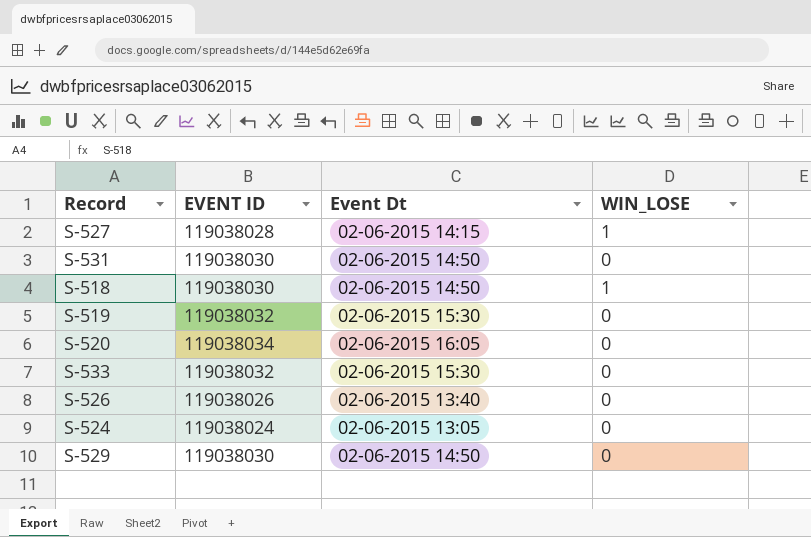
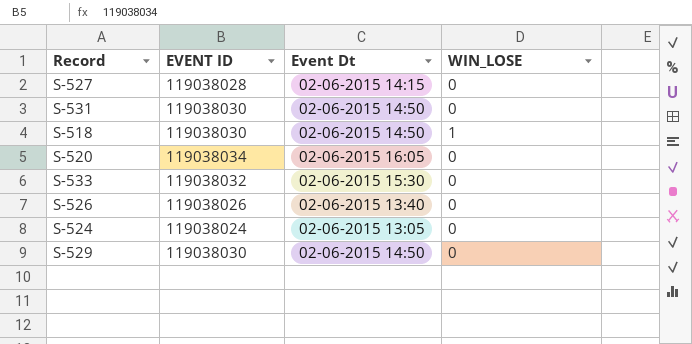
row S-519: 119038032 | 02-06-2015 15:30 | 0 -> none
S-527 | WIN_LOSE: 1 -> 0

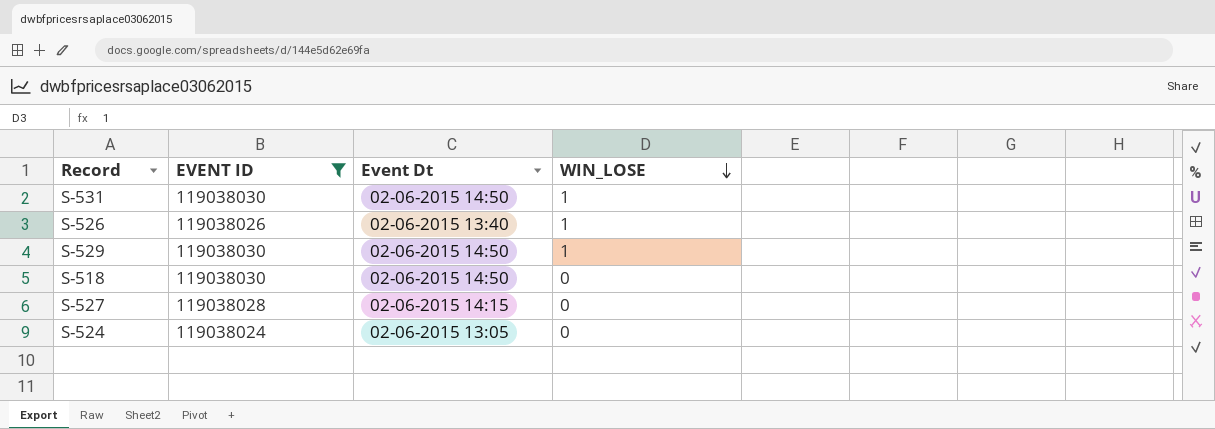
filter: none -> EVENT ID <= 119038030
row order: none -> WIN_LOSE descending
S-531 | WIN_LOSE: 0 -> 1
S-526 | WIN_LOSE: 0 -> 1
S-529 | WIN_LOSE: 0 -> 1
S-518 | WIN_LOSE: 1 -> 0

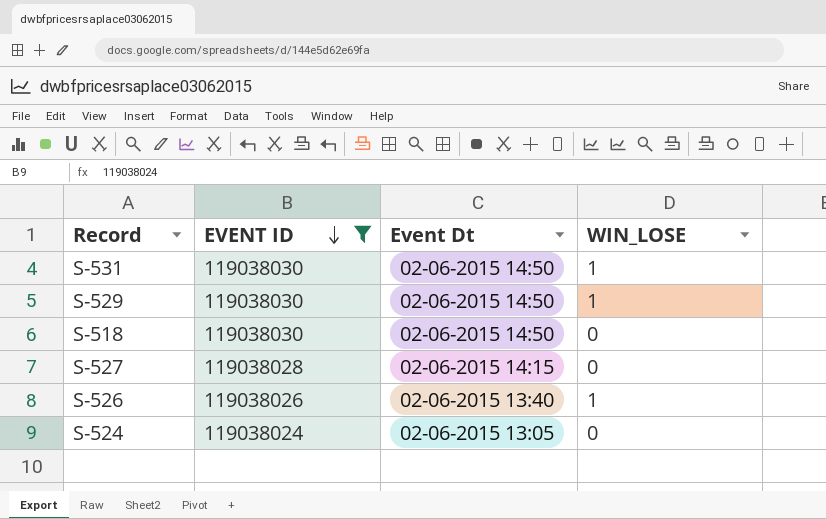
row order: WIN_LOSE descending -> EVENT ID descending

